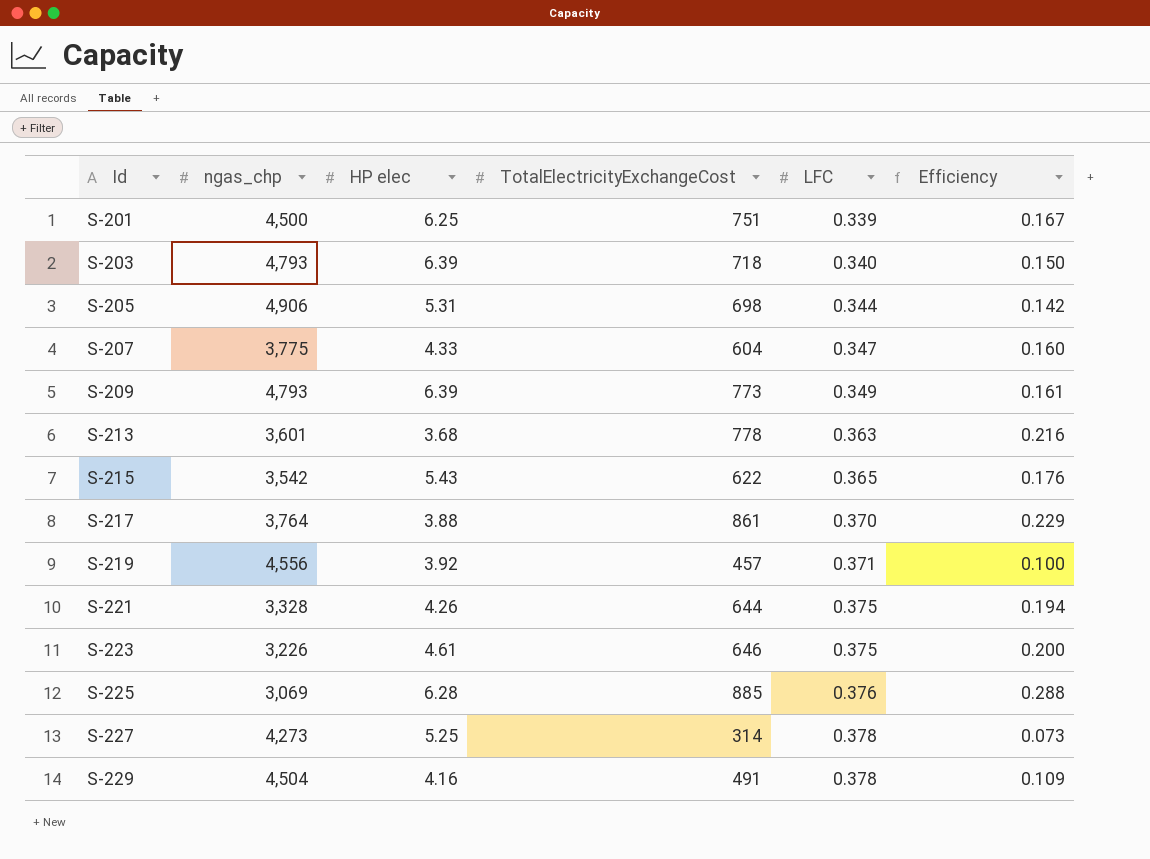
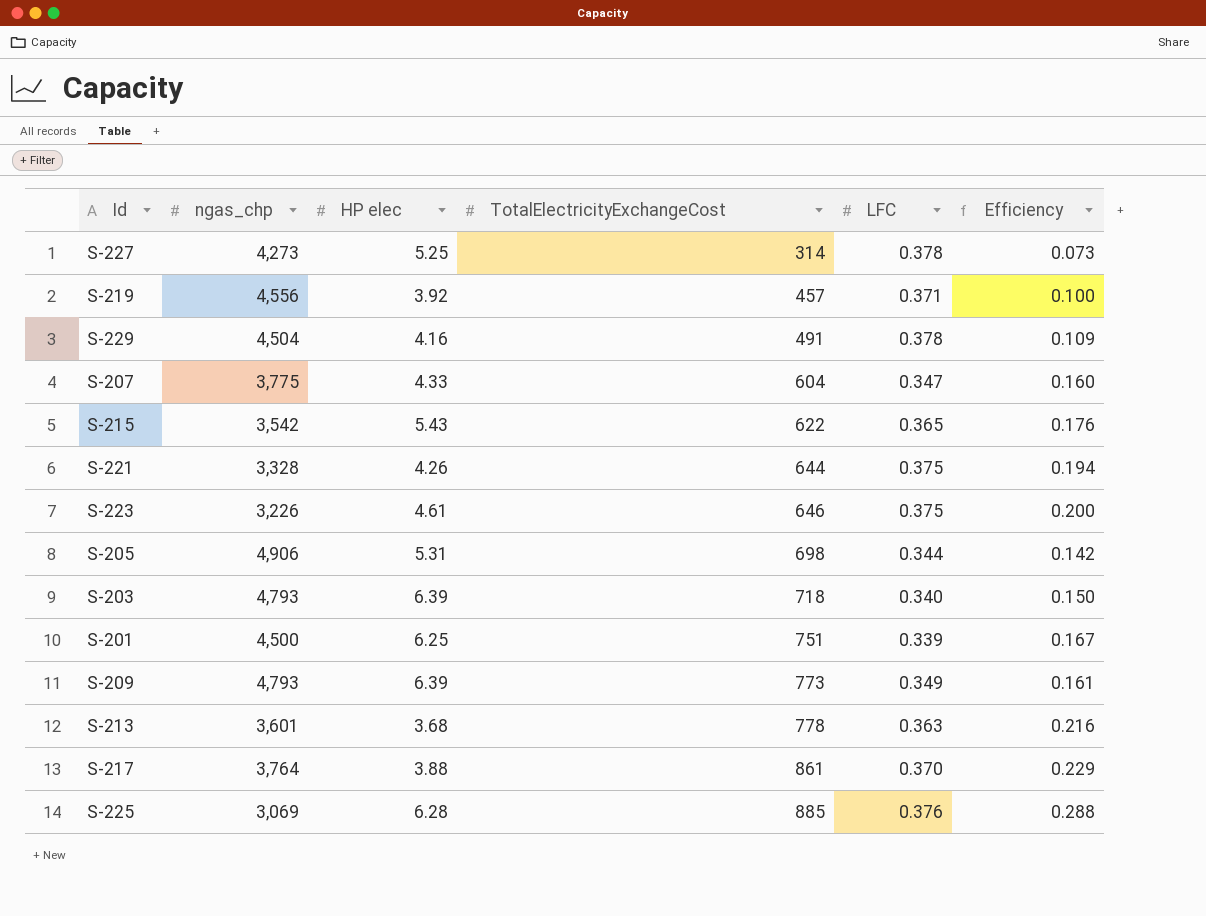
row order: Id ascending -> TotalElectricityExchangeCost ascending

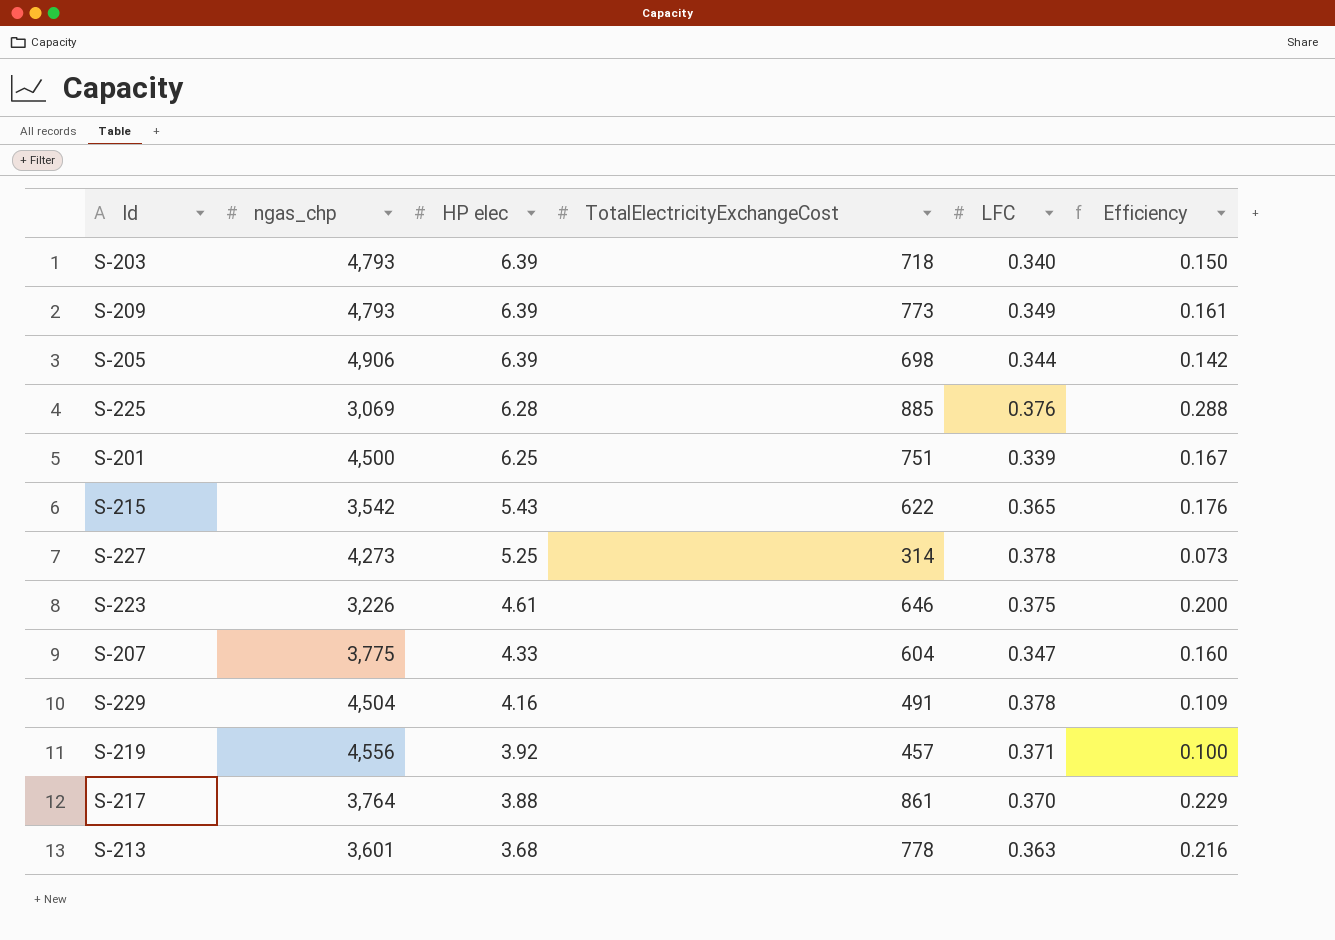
row order: TotalElectricityExchangeCost ascending -> HP elec descending
row S-221: 3,328 | 4.26 | 644 | 0.375 | 0.194 -> none
S-205 | HP elec: 5.31 -> 6.39

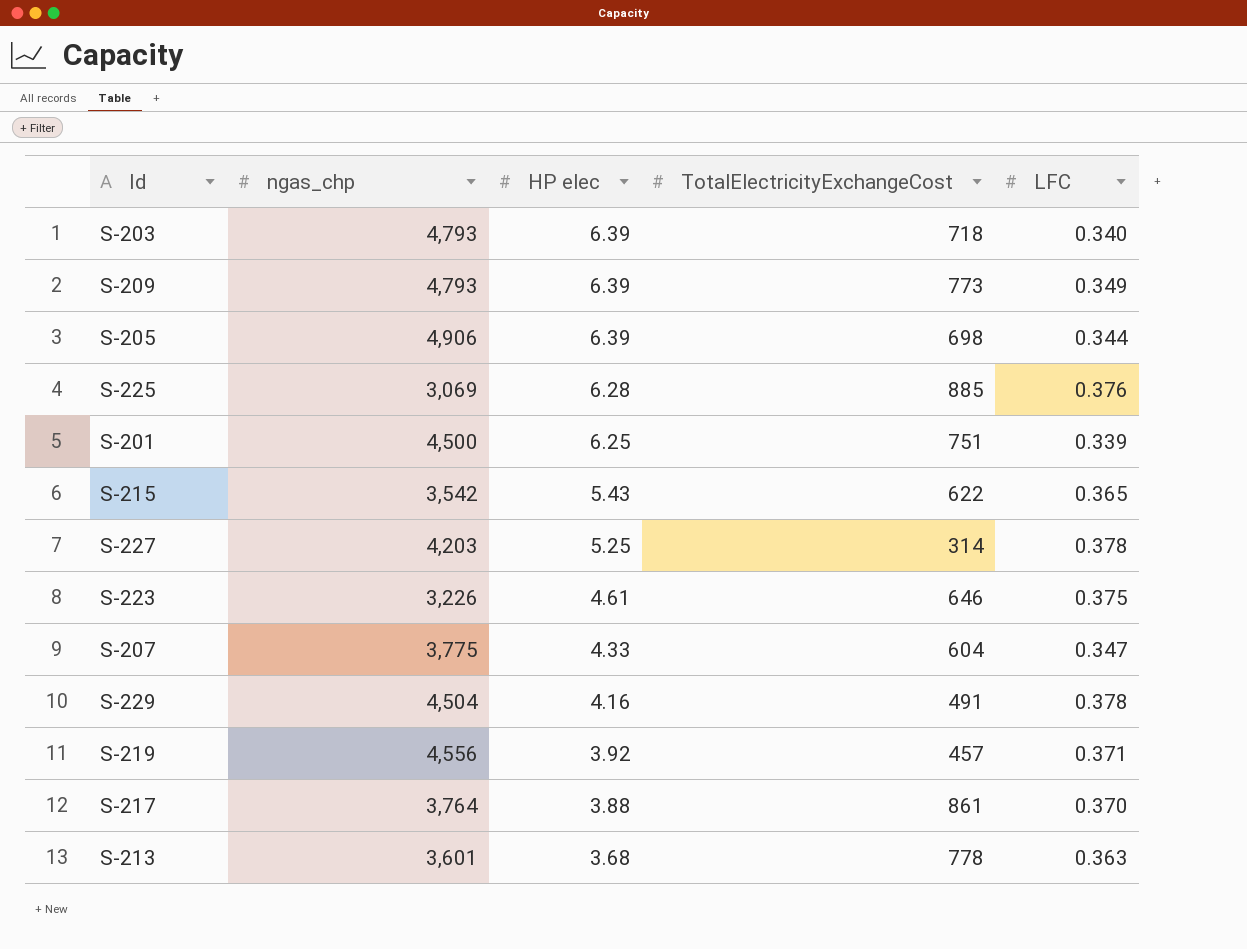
column Efficiency | formula: [TotalElectricityExchangeCost] / [ngas_chp] -> none
S-227 | ngas_chp: 4,273 -> 4,203

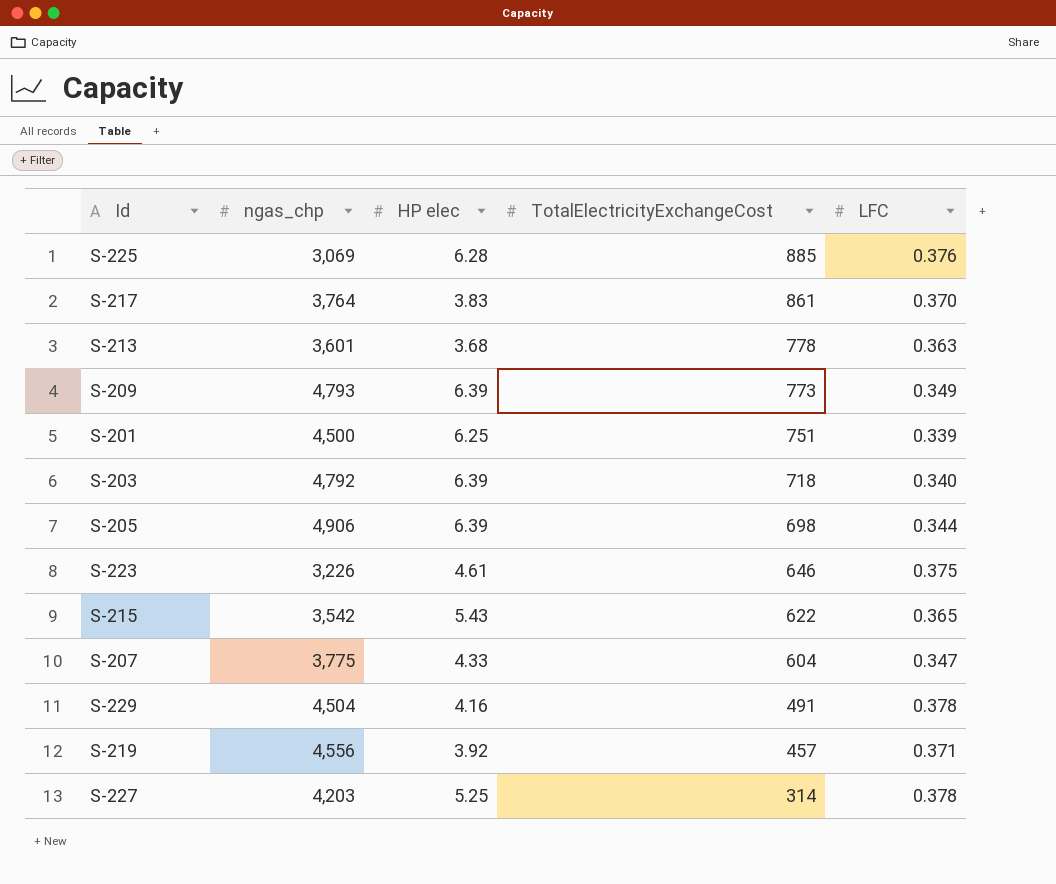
row order: HP elec descending -> TotalElectricityExchangeCost descending
S-217 | HP elec: 3.88 -> 3.83
S-203 | ngas_chp: 4,793 -> 4,792

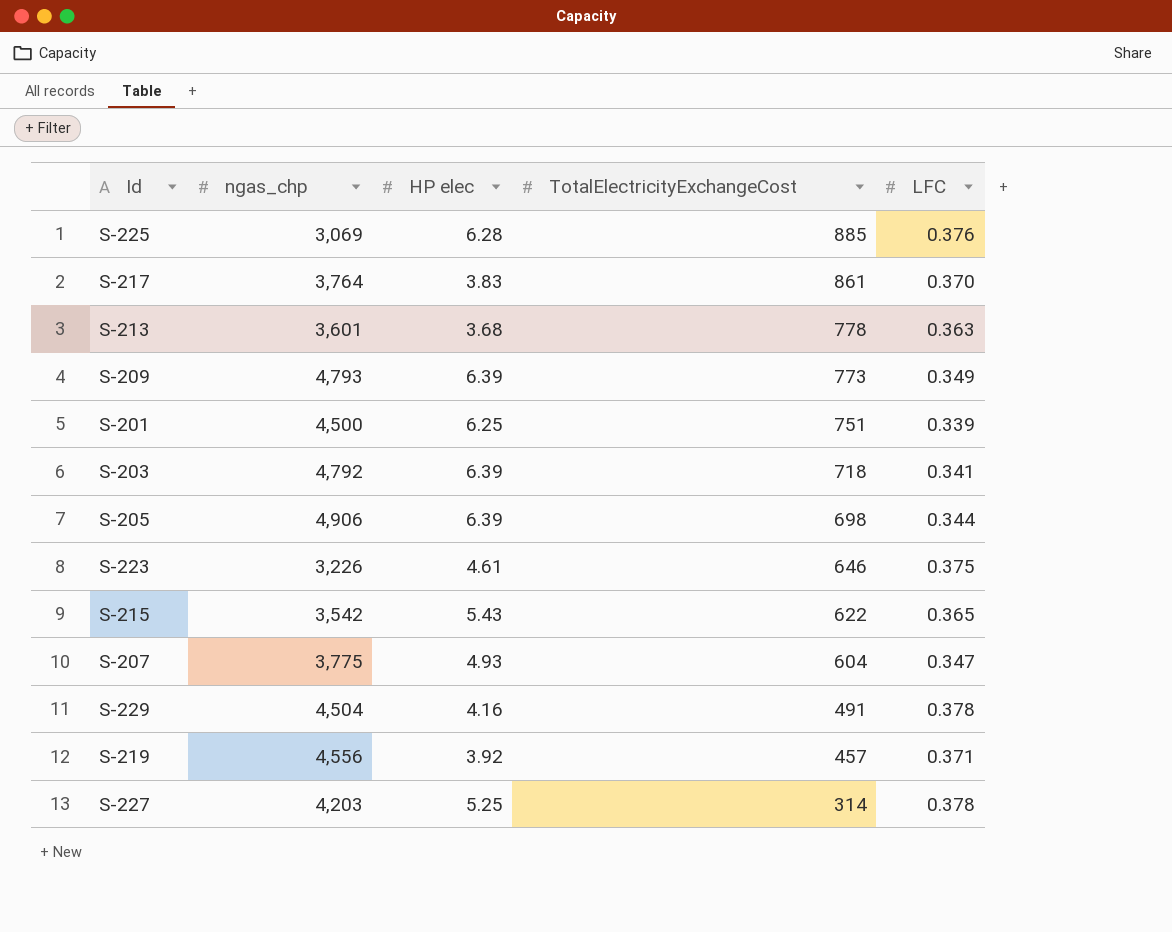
S-203 | LFC: 0.340 -> 0.341
S-207 | HP elec: 4.33 -> 4.93

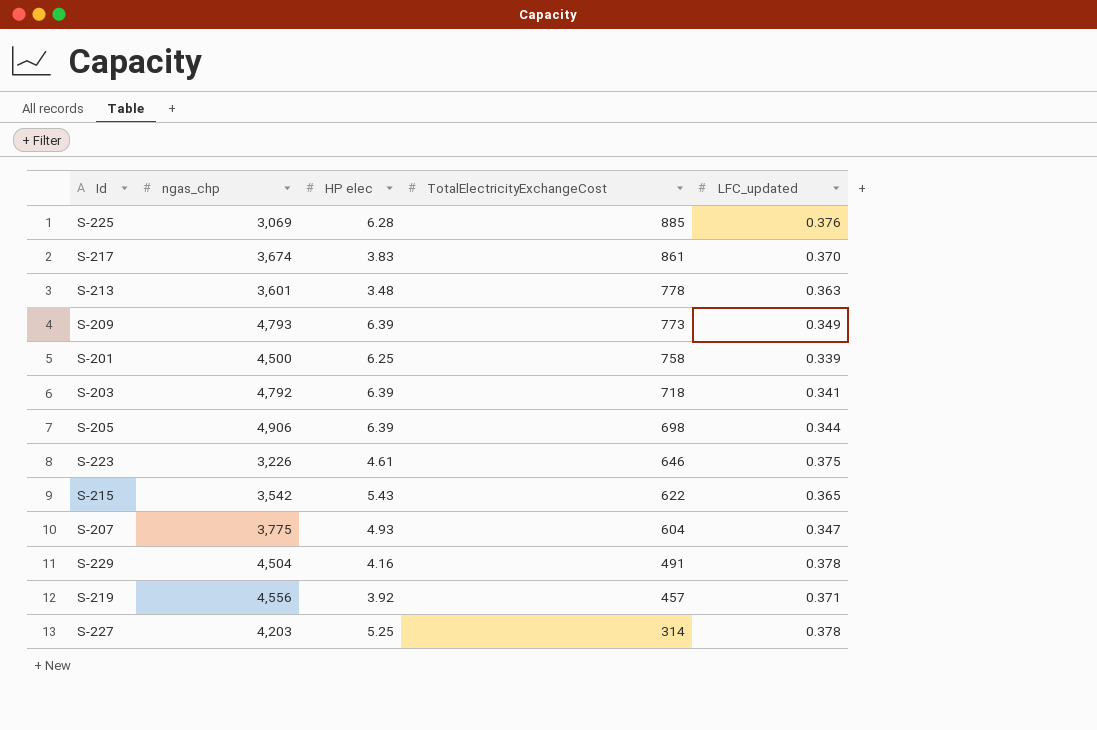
column name: LFC -> LFC_updated
S-217 | ngas_chp: 3,764 -> 3,674
S-213 | HP elec: 3.68 -> 3.48
S-201 | TotalElectricityExchangeCost: 751 -> 758

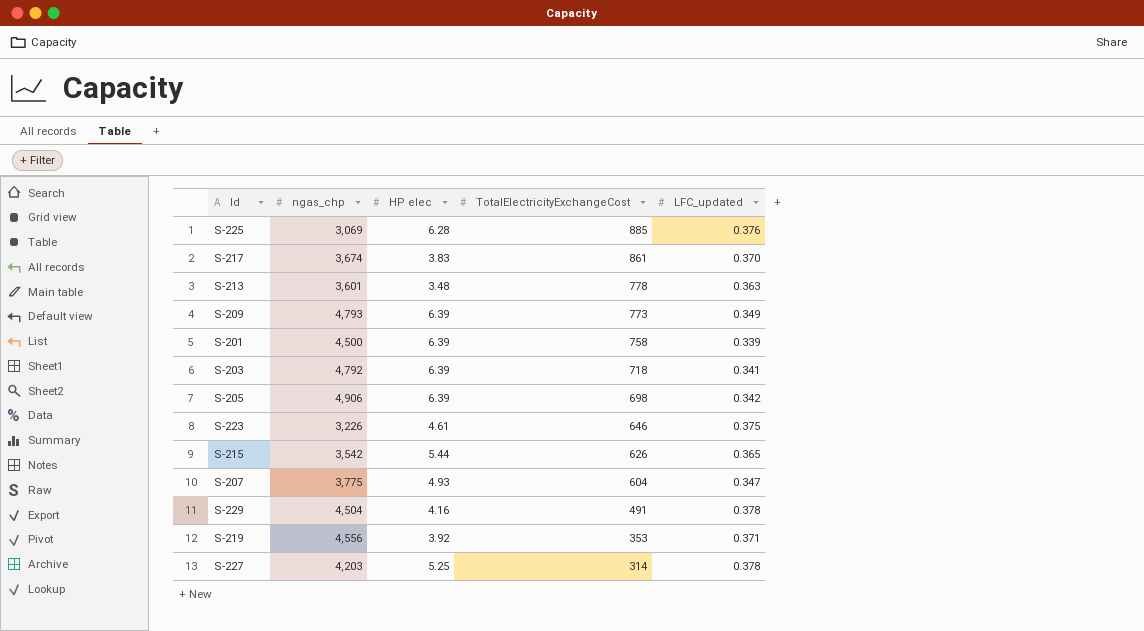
S-201 | HP elec: 6.25 -> 6.39
S-205 | LFC_updated: 0.344 -> 0.342
S-215 | HP elec: 5.43 -> 5.44
S-215 | TotalElectricityExchangeCost: 622 -> 626
S-219 | TotalElectricityExchangeCost: 457 -> 353

